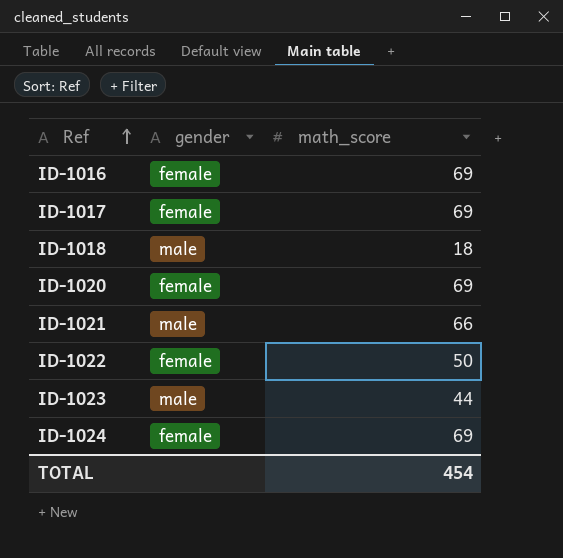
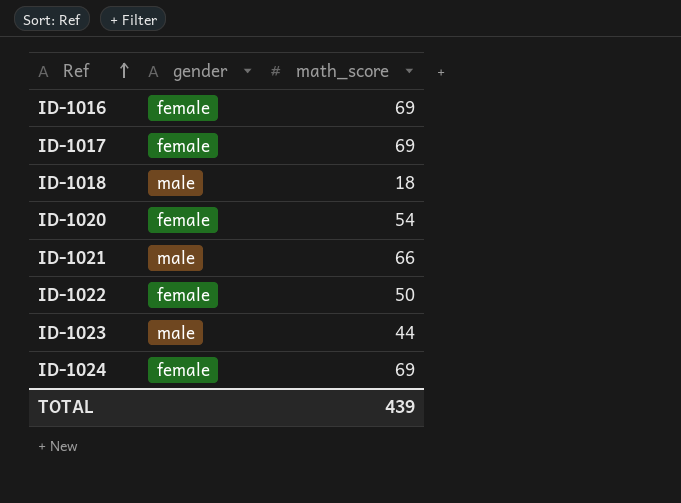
ID-1020 | math_score: 69 -> 54
TOTAL | math_score: 454 -> 439

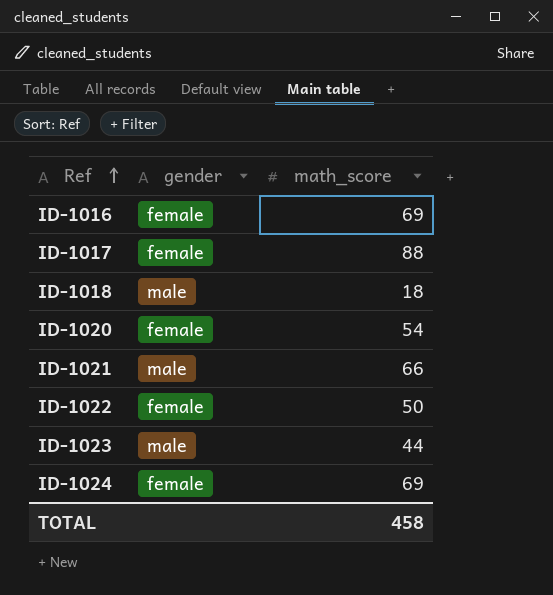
ID-1017 | math_score: 69 -> 88
TOTAL | math_score: 439 -> 458

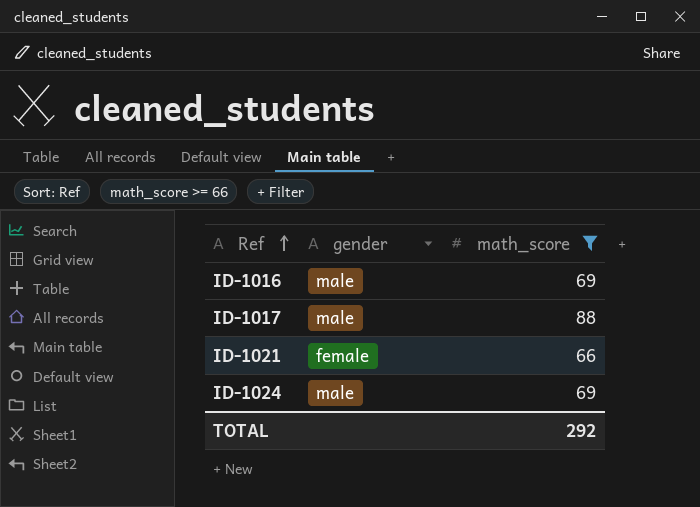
filter: none -> math_score >= 66
ID-1016 | gender: female -> male
ID-1017 | gender: female -> male
ID-1021 | gender: male -> female
ID-1024 | gender: female -> male
TOTAL | math_score: 458 -> 292

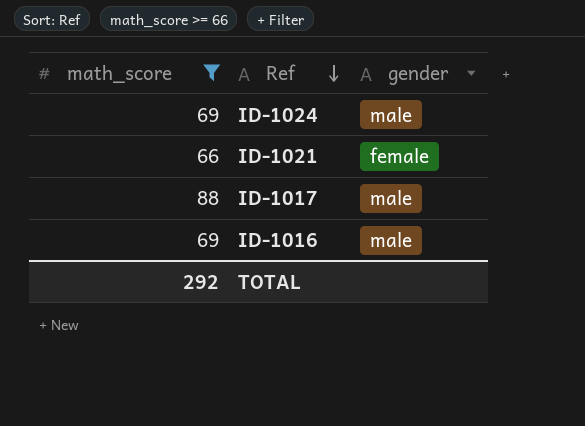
row order: Ref ascending -> Ref descending
column math_score | position: 3 -> 1

